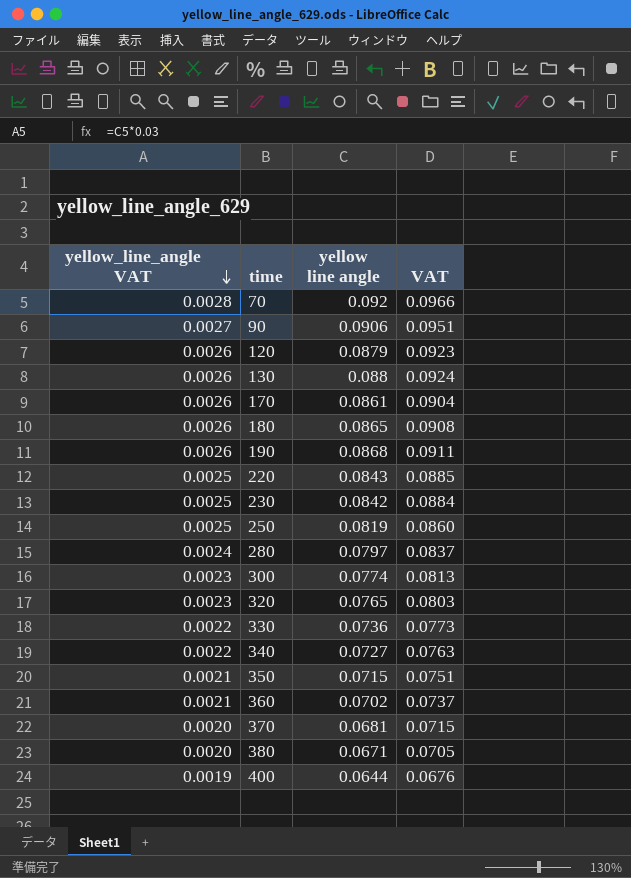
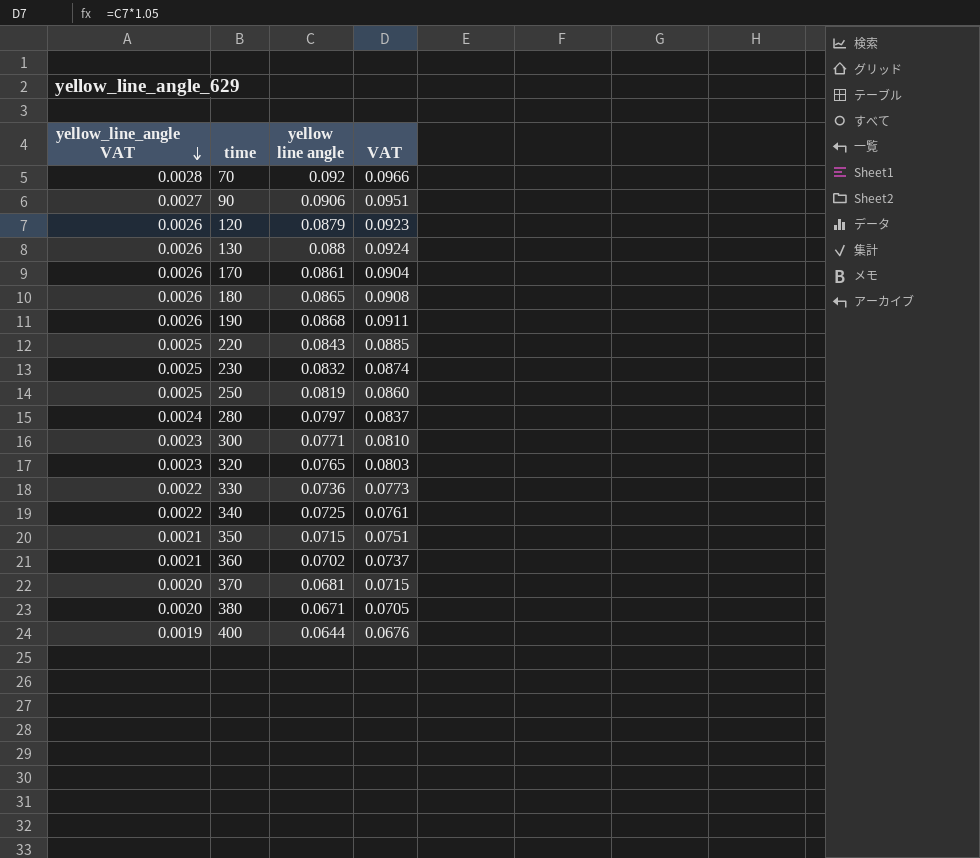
230 | yellow line angle: 0.0842 -> 0.0832
230 | VAT: 0.0884 -> 0.0874
300 | yellow line angle: 0.0774 -> 0.0771
300 | VAT: 0.0813 -> 0.0810
340 | yellow line angle: 0.0727 -> 0.0725
340 | VAT: 0.0763 -> 0.0761

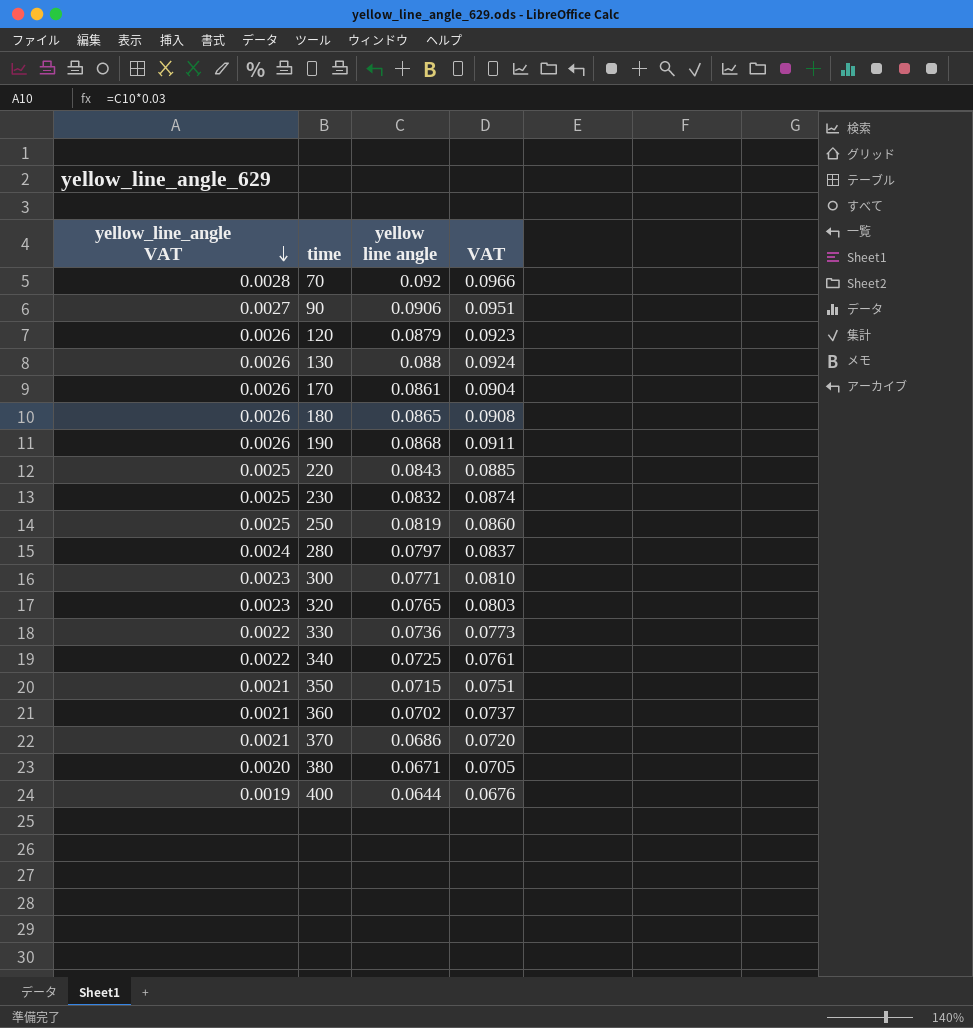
370 | yellow_line_angle VAT: 0.0020 -> 0.0021
370 | yellow line angle: 0.0681 -> 0.0686
370 | VAT: 0.0715 -> 0.0720

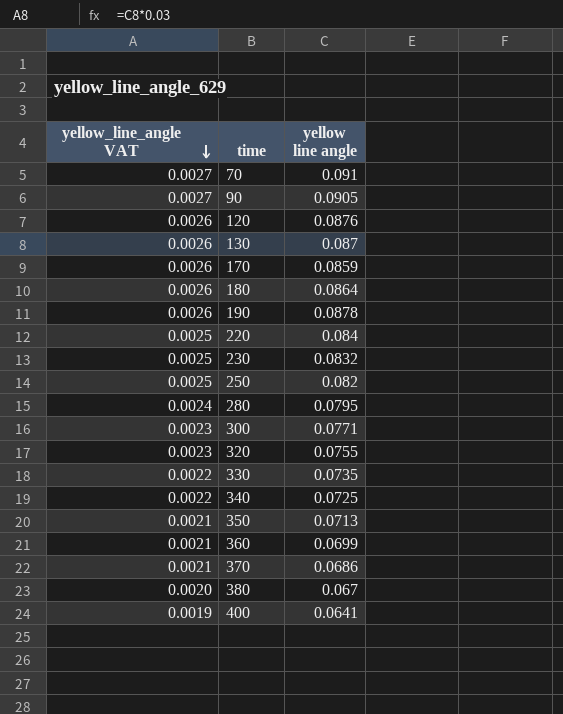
column VAT | formula: [yellow line angle] * 1.05 -> none
70 | yellow_line_angle VAT: 0.0028 -> 0.0027
70 | yellow line angle: 0.092 -> 0.091
90 | yellow line angle: 0.0906 -> 0.0905
120 | yellow line angle: 0.0879 -> 0.0876
130 | yellow line angle: 0.088 -> 0.087
170 | yellow line angle: 0.0861 -> 0.0859
180 | yellow line angle: 0.0865 -> 0.0864
190 | yellow line angle: 0.0868 -> 0.0878
220 | yellow line angle: 0.0843 -> 0.084
250 | yellow line angle: 0.0819 -> 0.082
280 | yellow line angle: 0.0797 -> 0.0795
320 | yellow line angle: 0.0765 -> 0.0755
330 | yellow line angle: 0.0736 -> 0.0735
350 | yellow line angle: 0.0715 -> 0.0713
360 | yellow line angle: 0.0702 -> 0.0699
380 | yellow line angle: 0.0671 -> 0.067
400 | yellow line angle: 0.0644 -> 0.0641

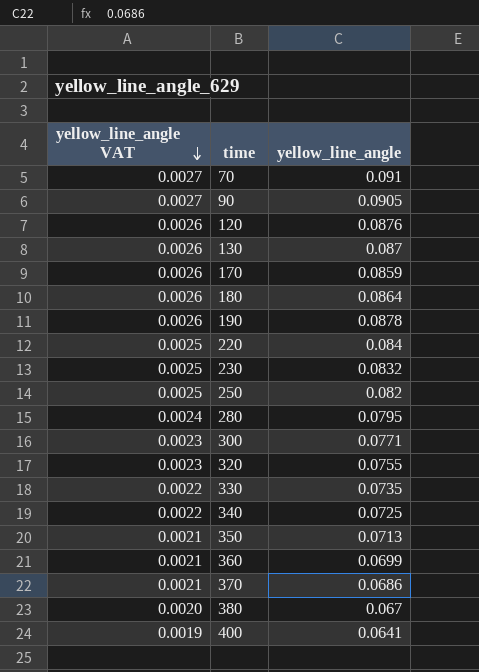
column name: yellow line angle -> yellow_line_angle

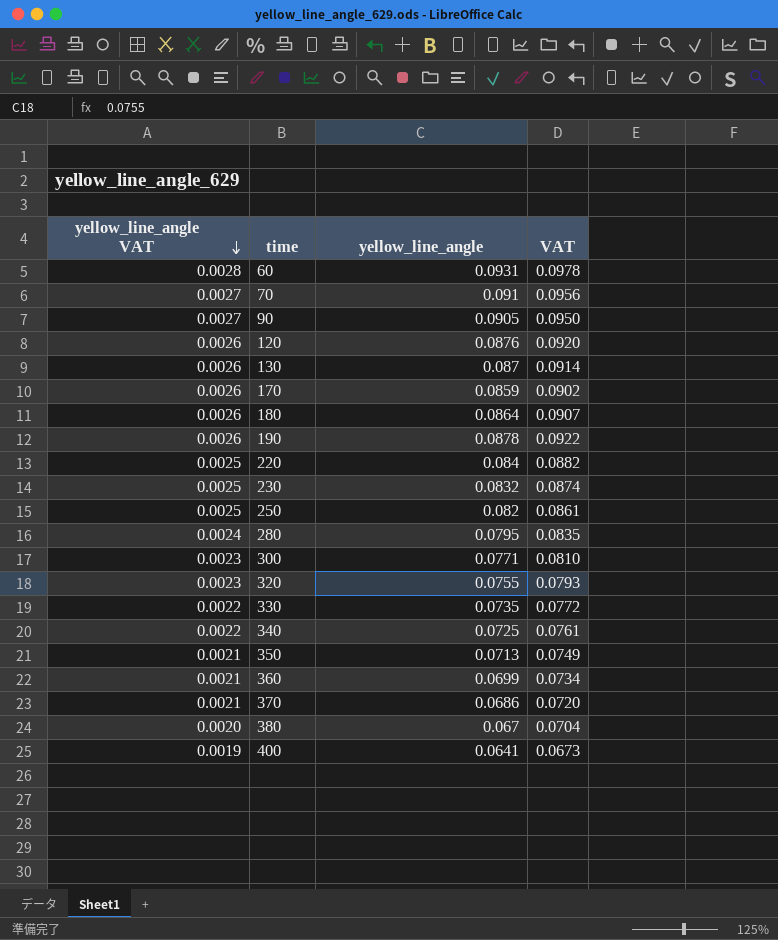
column VAT | formula: none -> [yellow_line_angle] * 1.05
row 60: none -> 0.0028 | 0.0931 | 0.0978

